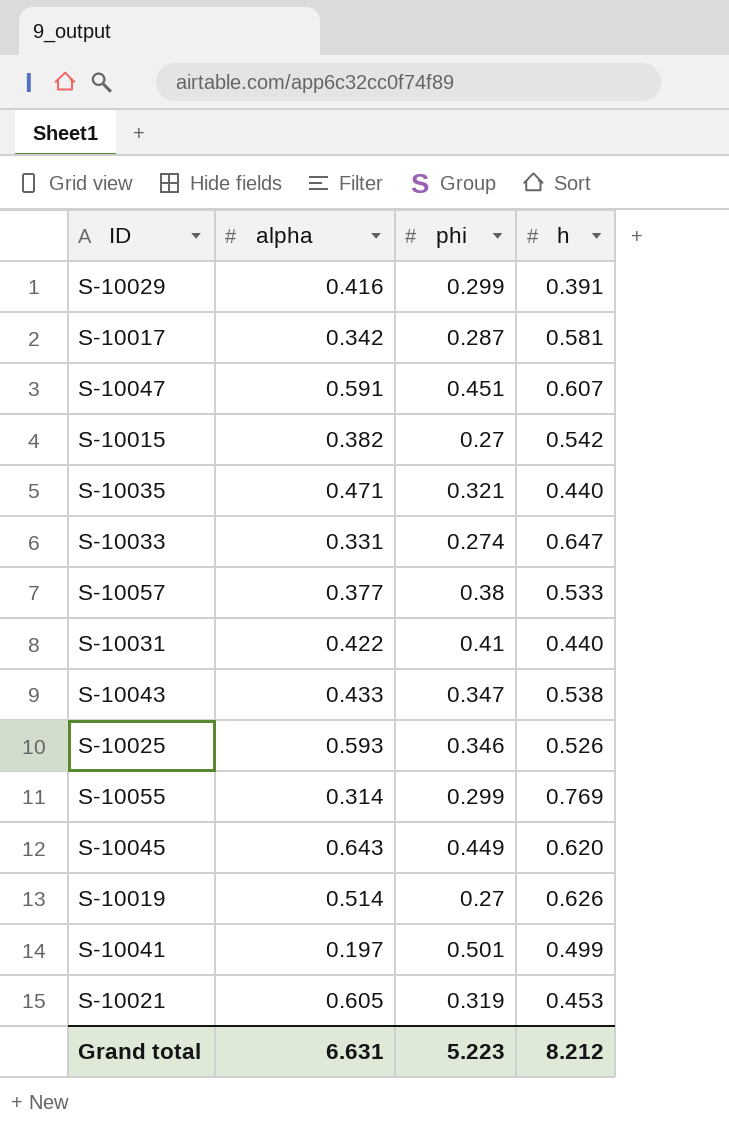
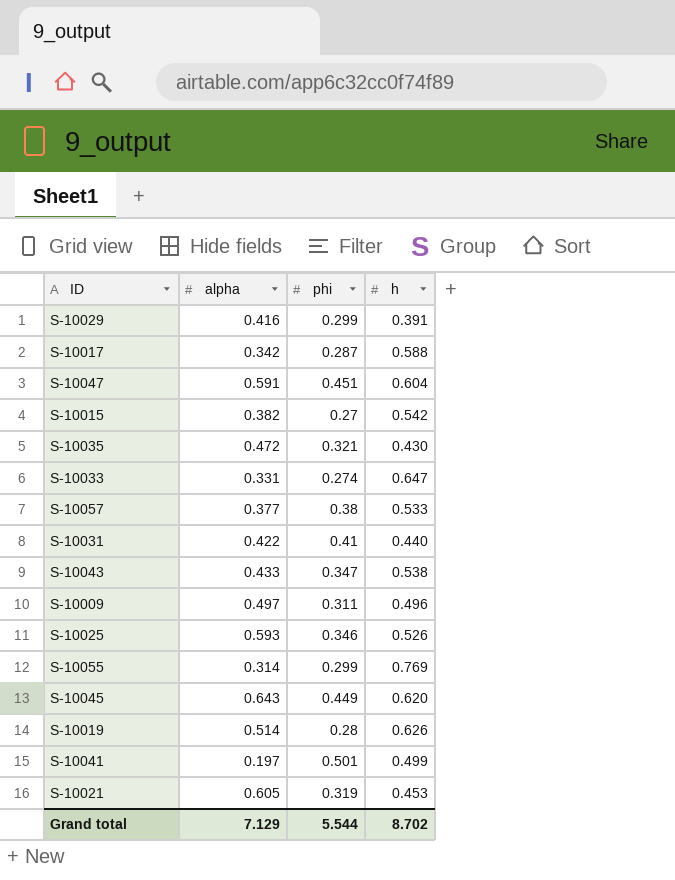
S-10017 | h: 0.581 -> 0.588
S-10047 | h: 0.607 -> 0.604
S-10035 | alpha: 0.471 -> 0.472
S-10035 | h: 0.440 -> 0.430
row S-10009: none -> 0.497 | 0.311 | 0.496
S-10019 | phi: 0.27 -> 0.28
Grand total | alpha: 6.631 -> 7.129
Grand total | phi: 5.223 -> 5.544
Grand total | h: 8.212 -> 8.702

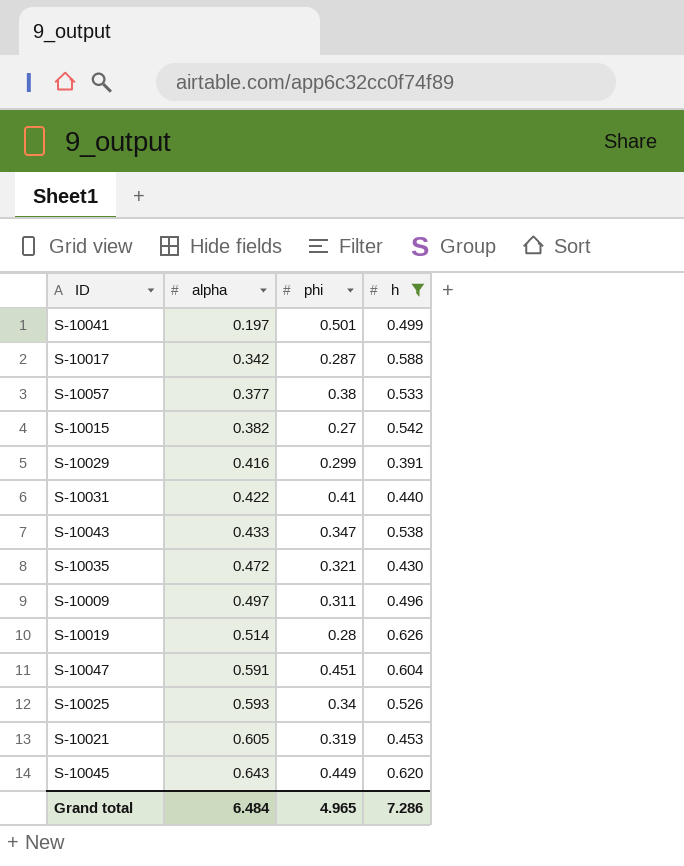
filter: none -> h <= 0.626
row order: none -> alpha ascending
S-10025 | phi: 0.346 -> 0.34
Grand total | alpha: 7.129 -> 6.484
Grand total | phi: 5.544 -> 4.965
Grand total | h: 8.702 -> 7.286

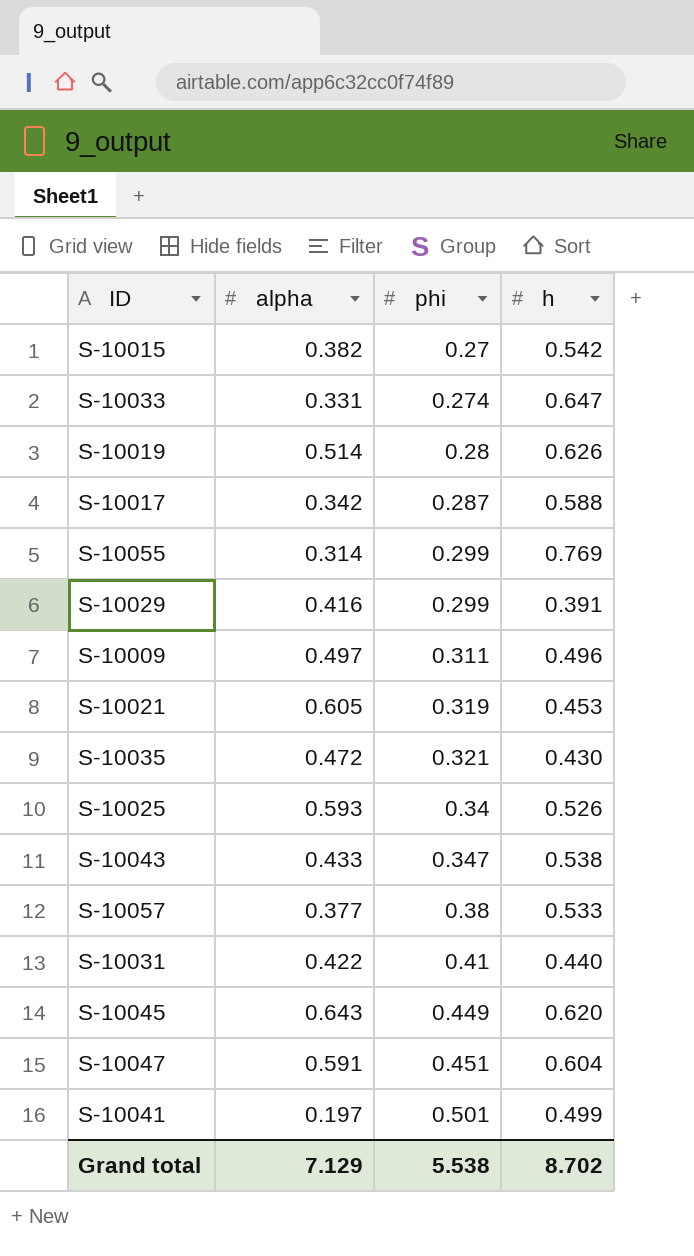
filter: h <= 0.626 -> none
row order: alpha ascending -> phi ascending
Grand total | alpha: 6.484 -> 7.129
Grand total | phi: 4.965 -> 5.538
Grand total | h: 7.286 -> 8.702

